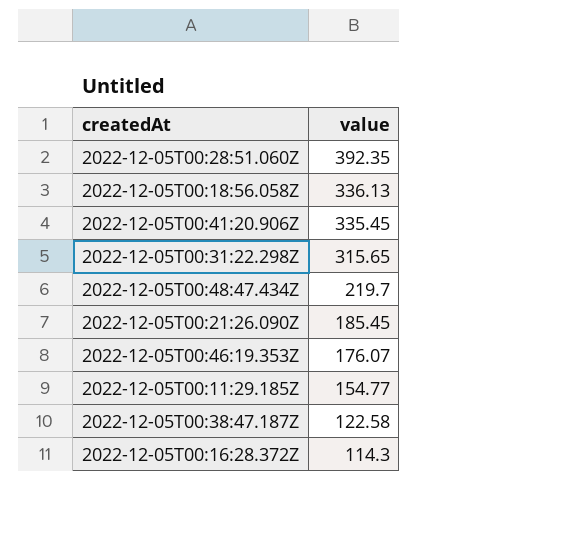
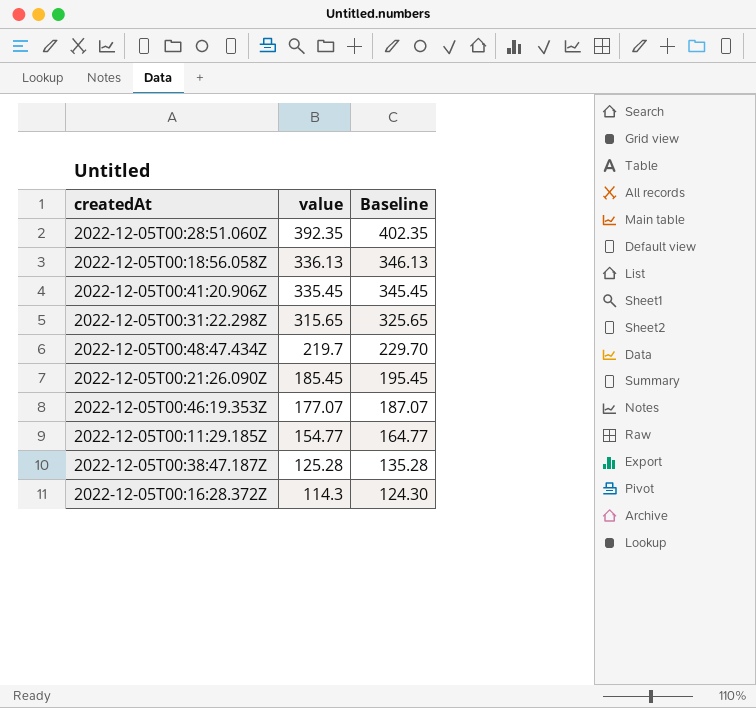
column Baseline | formula: none -> [value] + 10
2022-12-05T00:46:19.353Z | value: 176.07 -> 177.07
2022-12-05T00:38:47.187Z | value: 122.58 -> 125.28

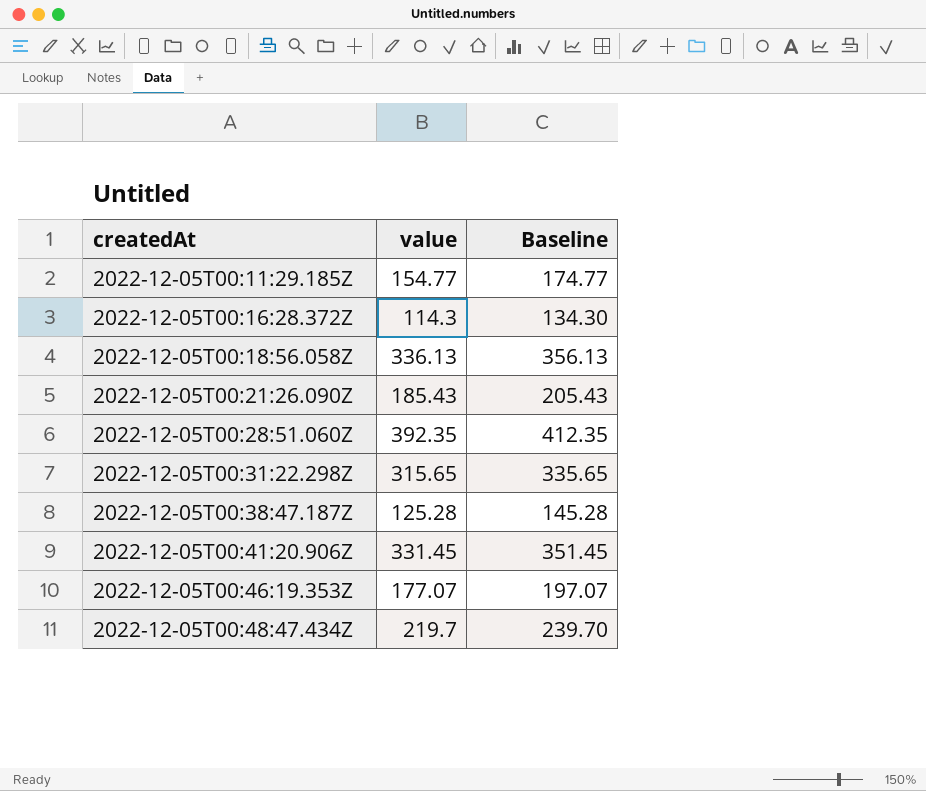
row order: value descending -> createdAt ascending
column Baseline | formula: [value] + 10 -> [value] + 20
2022-12-05T00:21:26.090Z | value: 185.45 -> 185.43
2022-12-05T00:41:20.906Z | value: 335.45 -> 331.45

